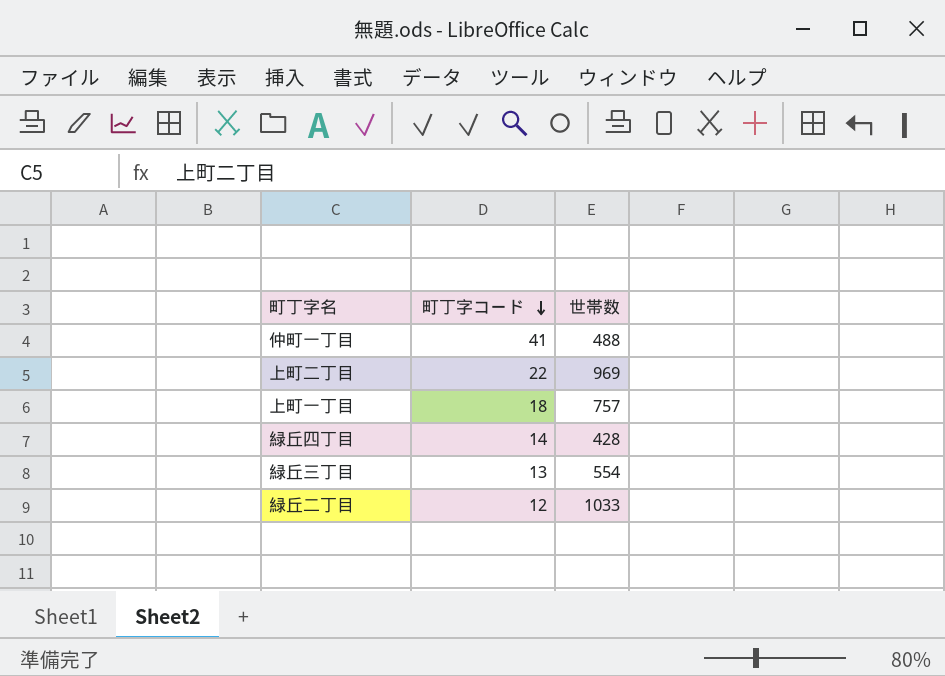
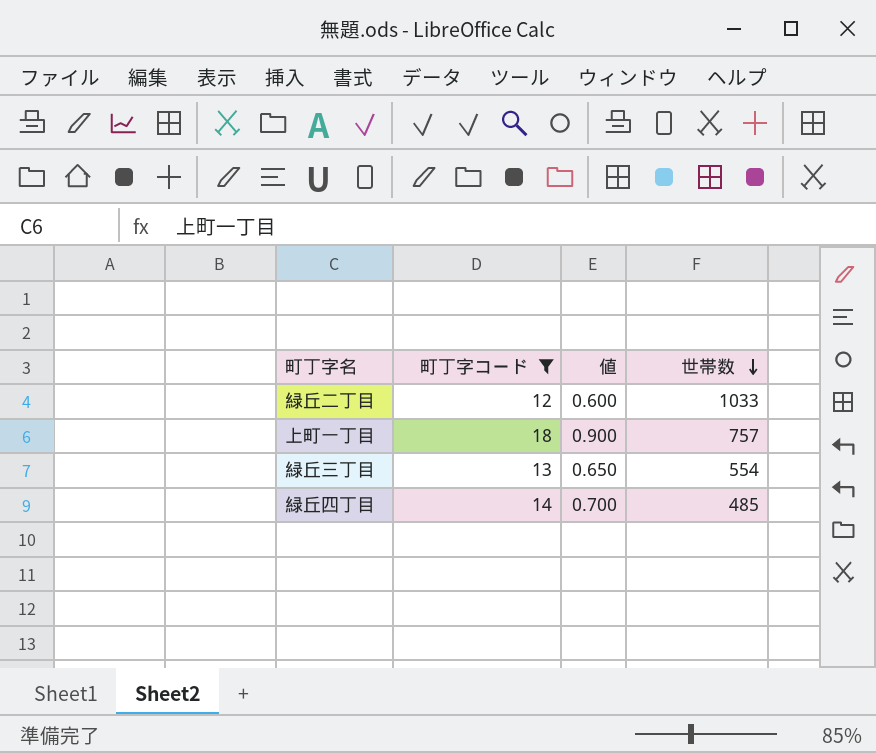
filter: none -> 町丁字コード <= 18
row order: 町丁字コード descending -> 世帯数 descending
column 値 | formula: none -> [町丁字コード] * 0.05
緑丘四丁目 | 世帯数: 428 -> 485

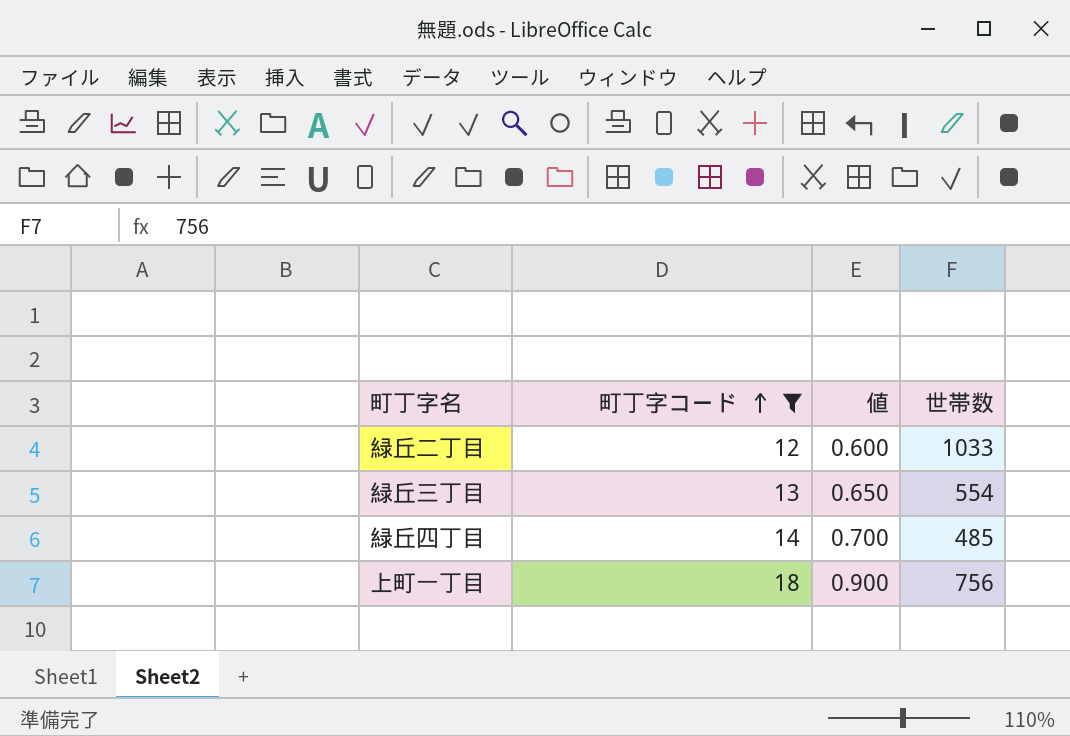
row order: 世帯数 descending -> 町丁字コード ascending
上町一丁目 | 世帯数: 757 -> 756

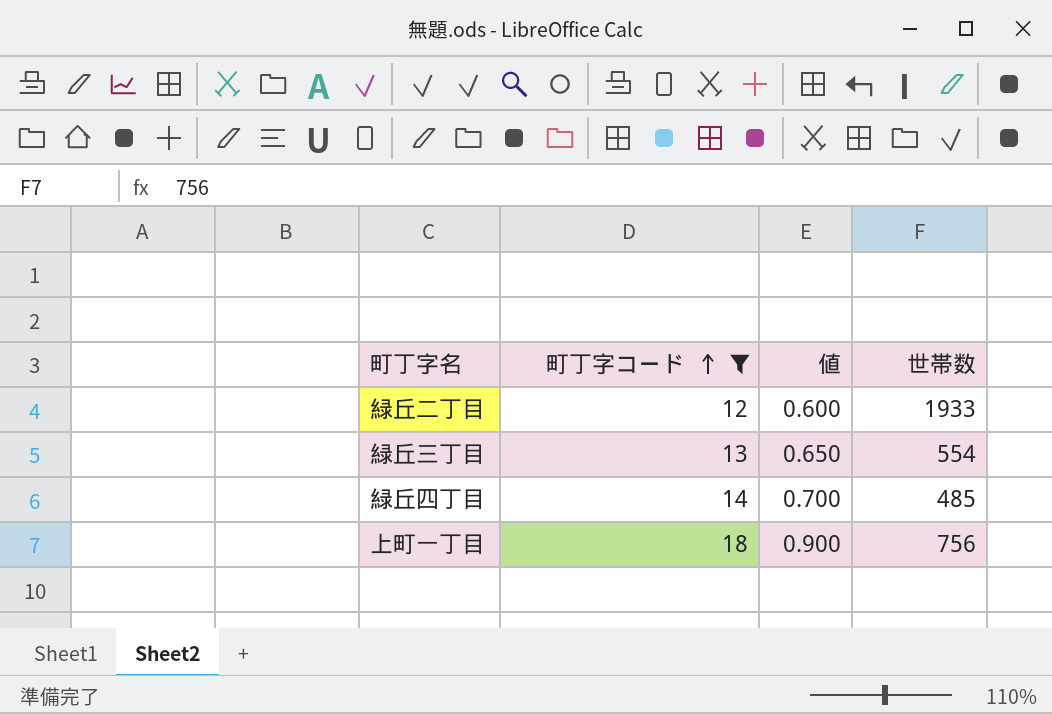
緑丘二丁目 | 世帯数: 1033 -> 1933

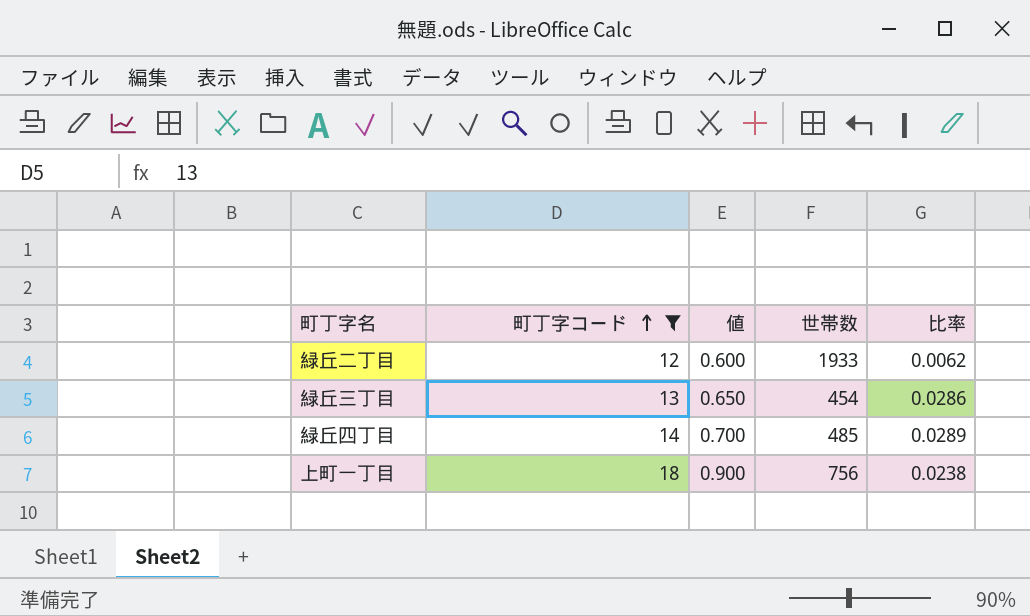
column 比率 | formula: none -> [町丁字コード] / [世帯数]
緑丘三丁目 | 世帯数: 554 -> 454

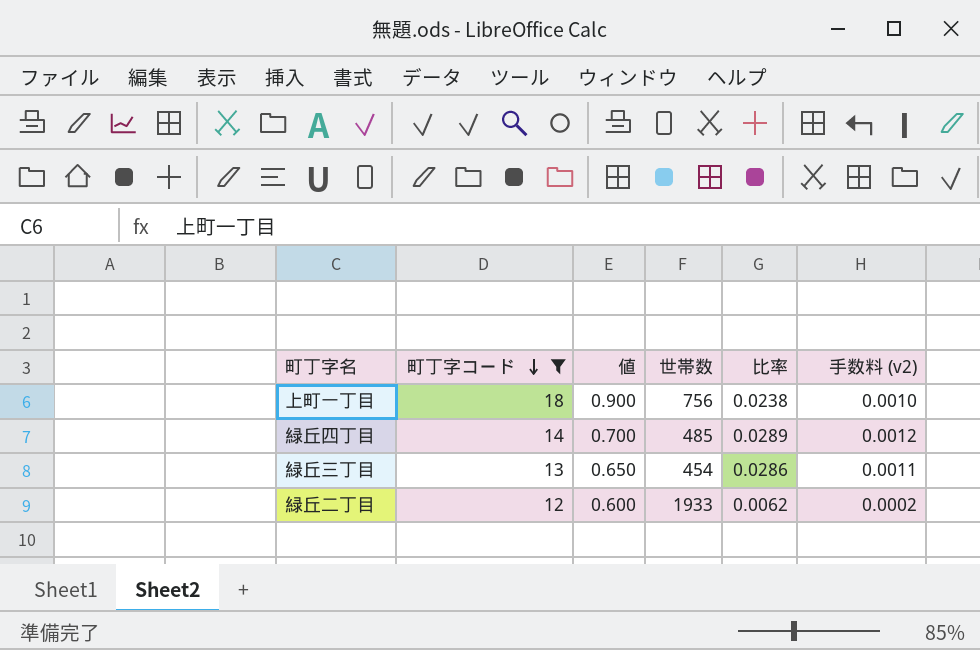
row order: 町丁字コード ascending -> 町丁字コード descending
column 手数料 (v2) | formula: none -> [比率] * 0.04

